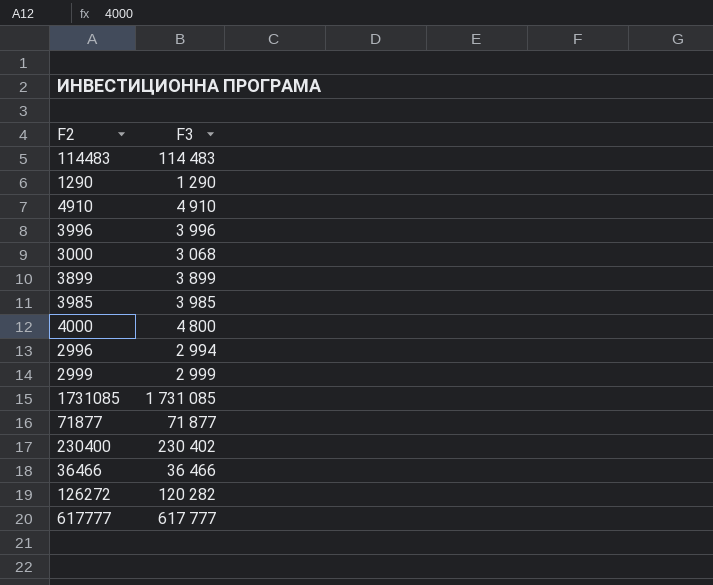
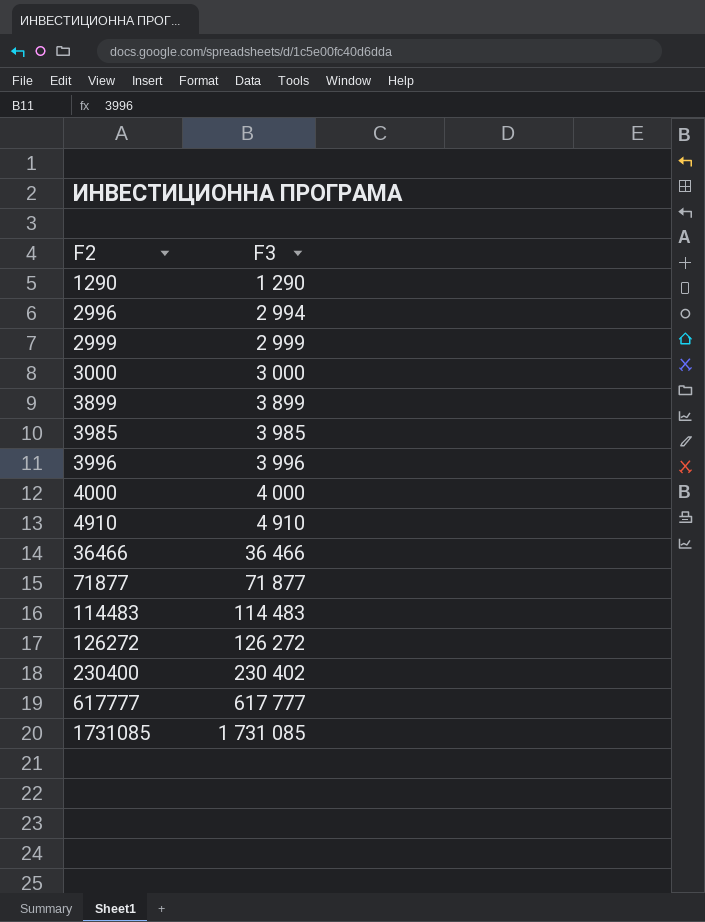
row order: none -> F2 ascending
3000 | F3: 3 068 -> 3 000
4000 | F3: 4 800 -> 4 000
126272 | F3: 120 282 -> 126 272

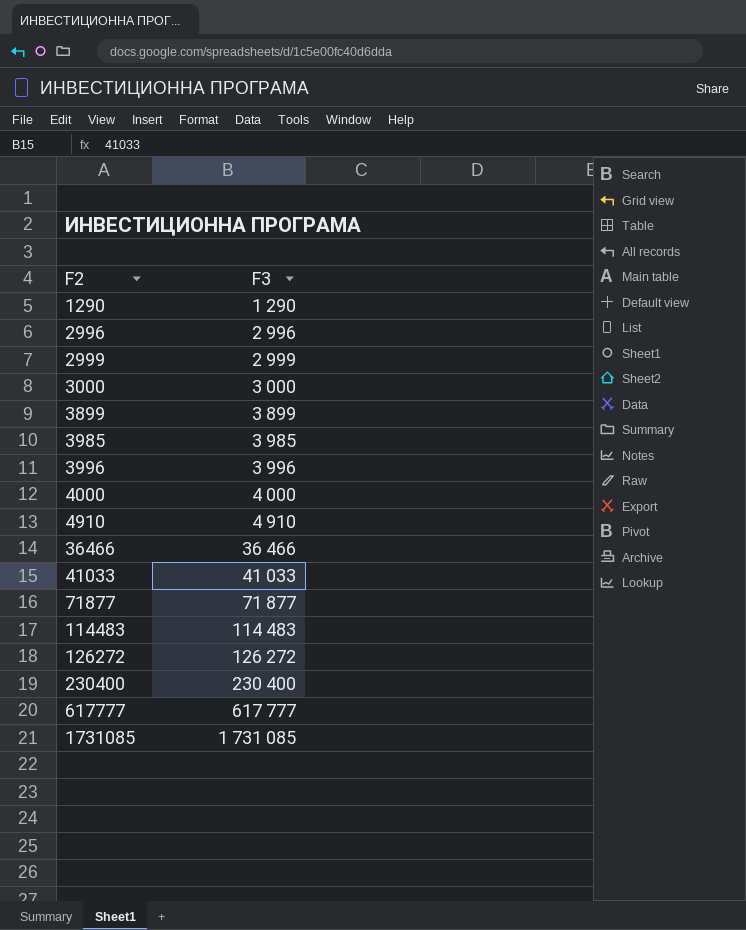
2996 | F3: 2 994 -> 2 996
row 41033: none -> 41 033
230400 | F3: 230 402 -> 230 400

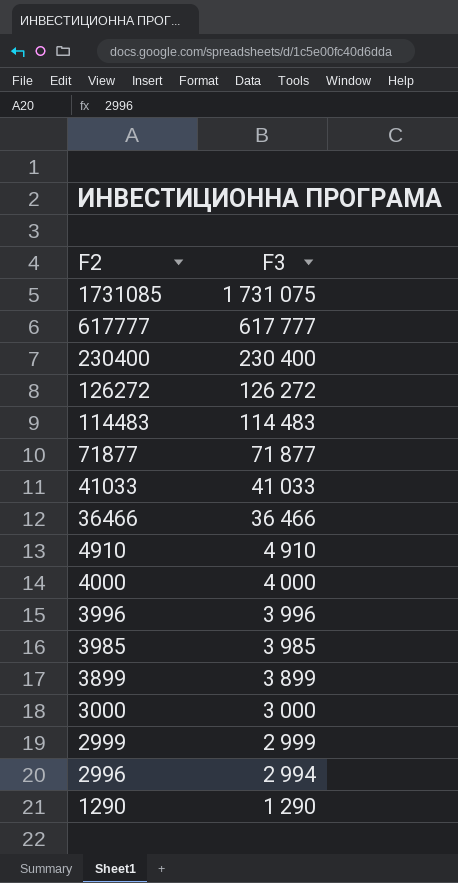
row order: F2 ascending -> F2 descending
1731085 | F3: 1 731 085 -> 1 731 075
2996 | F3: 2 996 -> 2 994

